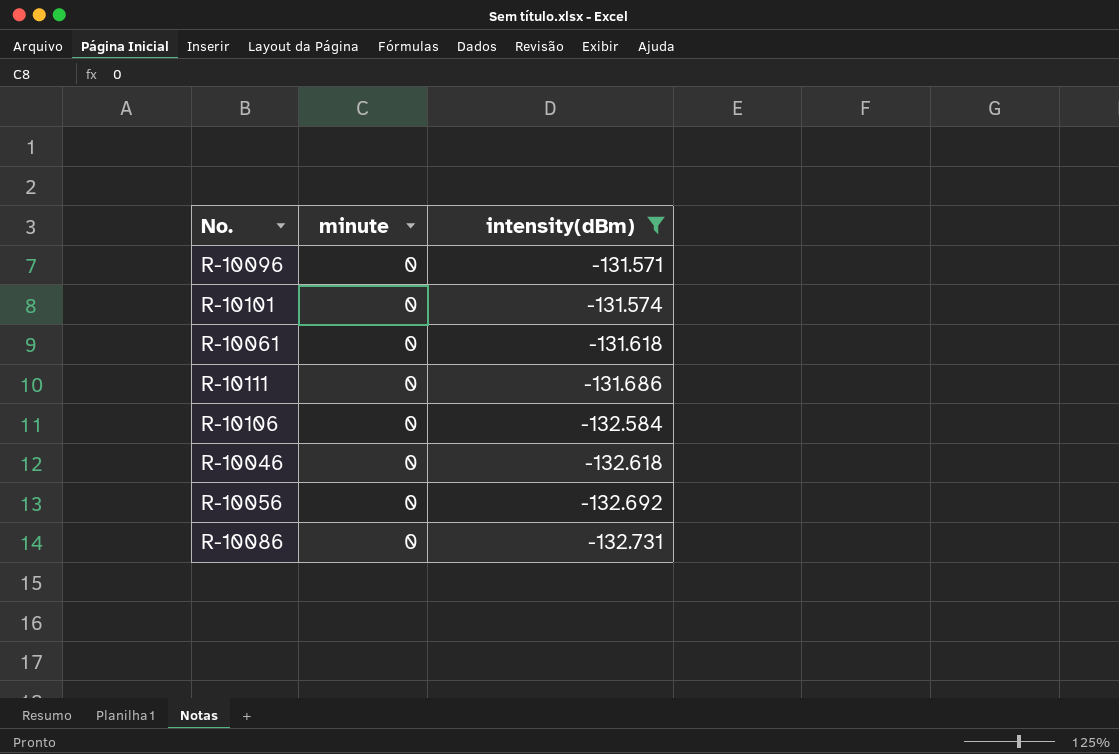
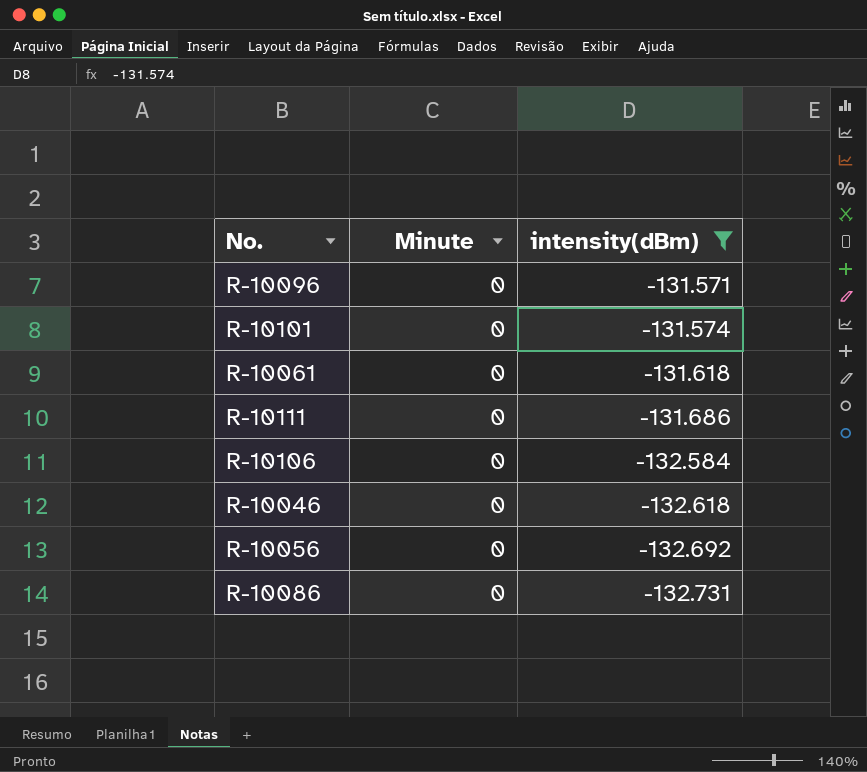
column name: minute -> Minute

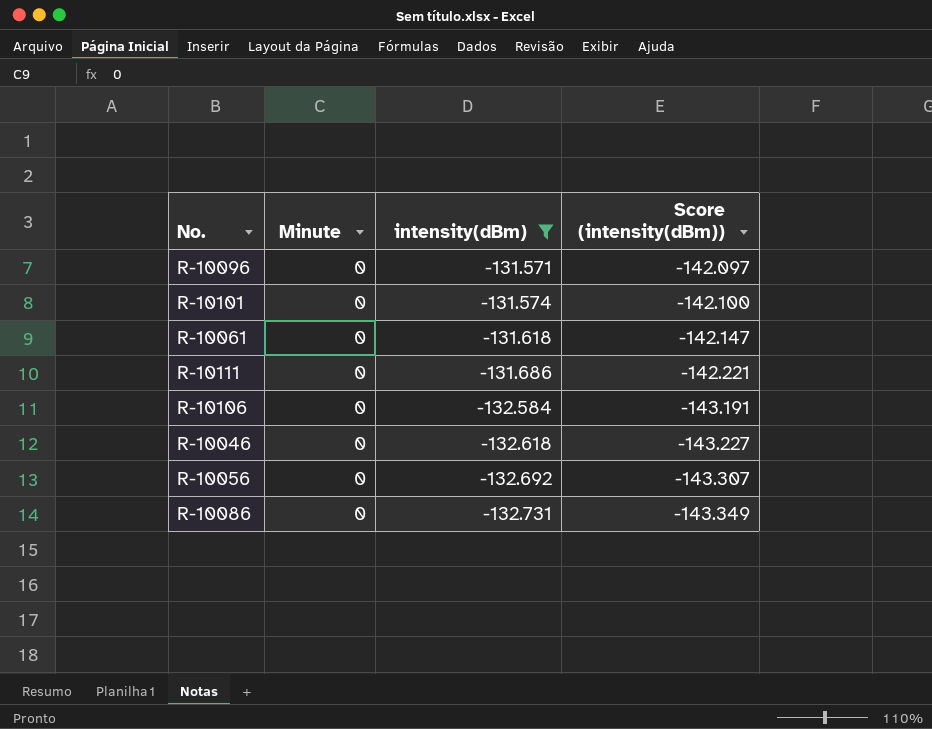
column Score (intensity(dBm)) | formula: none -> [intensity(dBm)] * 1.08

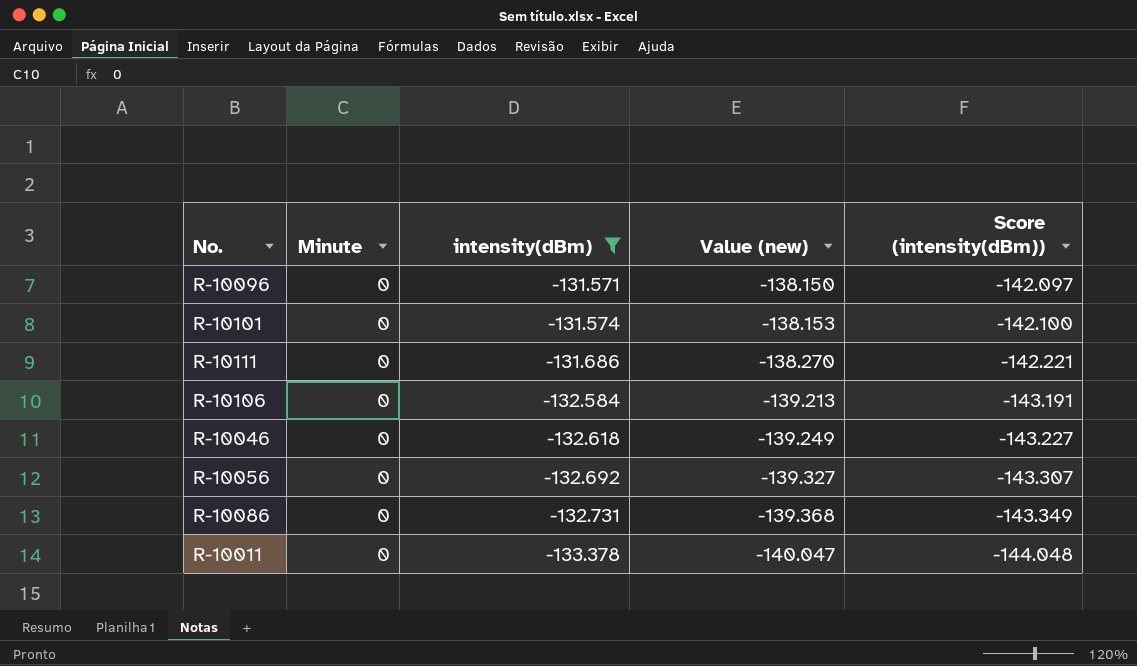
column Value (new) | formula: none -> [intensity(dBm)] * 1.05
row R-10061: 0 | -131.618 | -142.147 -> none
row R-10011: none -> 0 | -133.378 | -140.047 | -144.048

